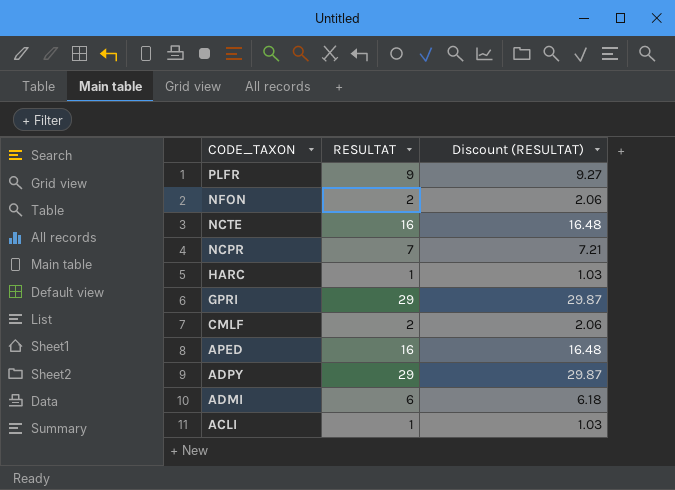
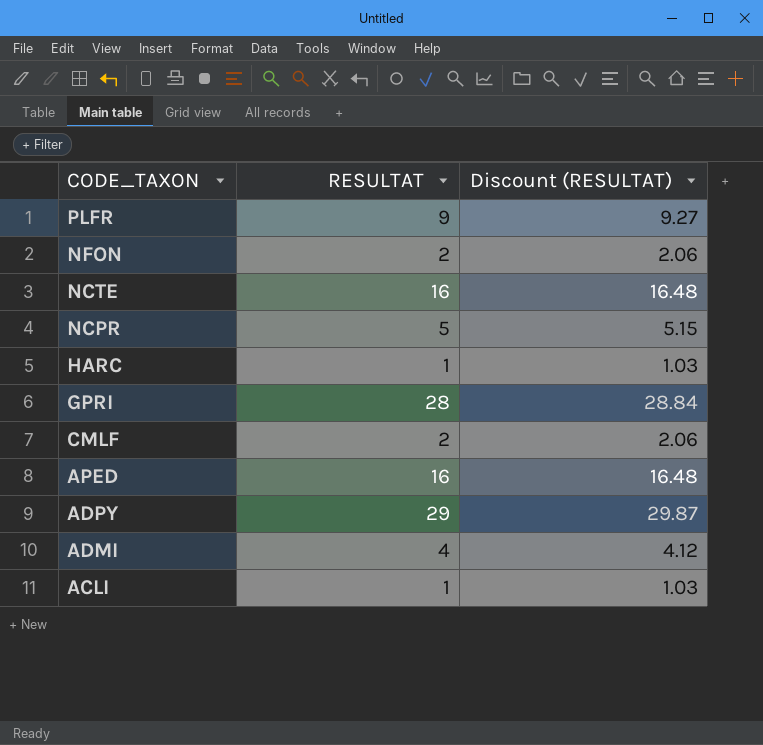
NCPR | RESULTAT: 7 -> 5
NCPR | Discount (RESULTAT): 7.21 -> 5.15
GPRI | RESULTAT: 29 -> 28
GPRI | Discount (RESULTAT): 29.87 -> 28.84
ADMI | RESULTAT: 6 -> 4
ADMI | Discount (RESULTAT): 6.18 -> 4.12

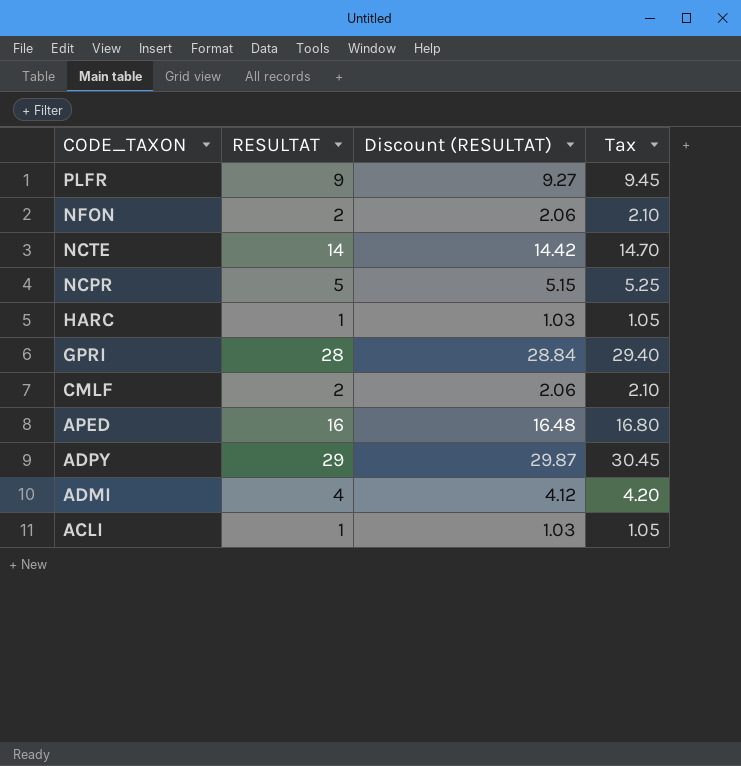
column Tax | formula: none -> [RESULTAT] * 1.05
NCTE | RESULTAT: 16 -> 14
NCTE | Discount (RESULTAT): 16.48 -> 14.42

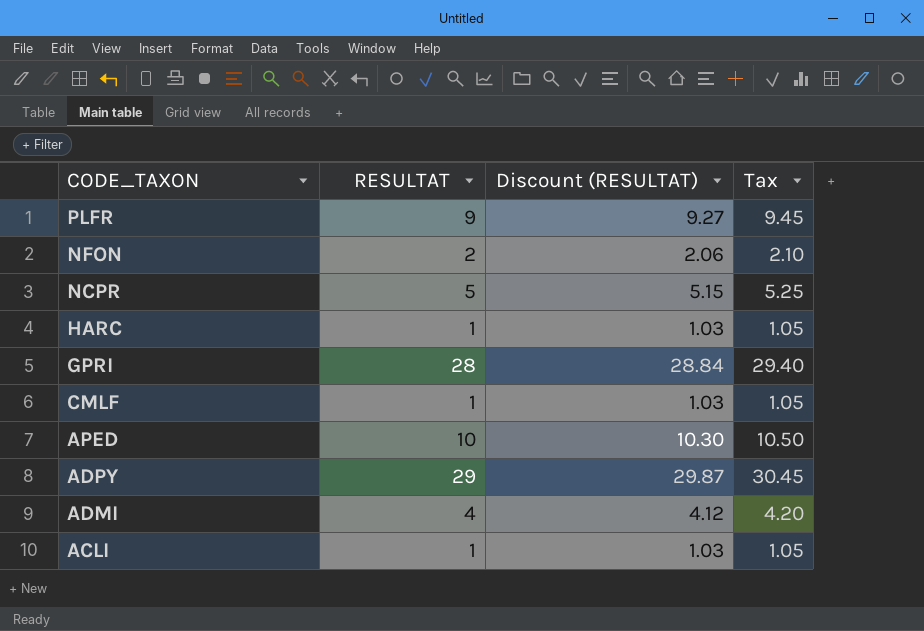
row NCTE: 14 | 14.42 | 14.70 -> none
CMLF | RESULTAT: 2 -> 1
CMLF | Discount (RESULTAT): 2.06 -> 1.03
CMLF | Tax: 2.10 -> 1.05
APED | RESULTAT: 16 -> 10
APED | Discount (RESULTAT): 16.48 -> 10.30
APED | Tax: 16.80 -> 10.50

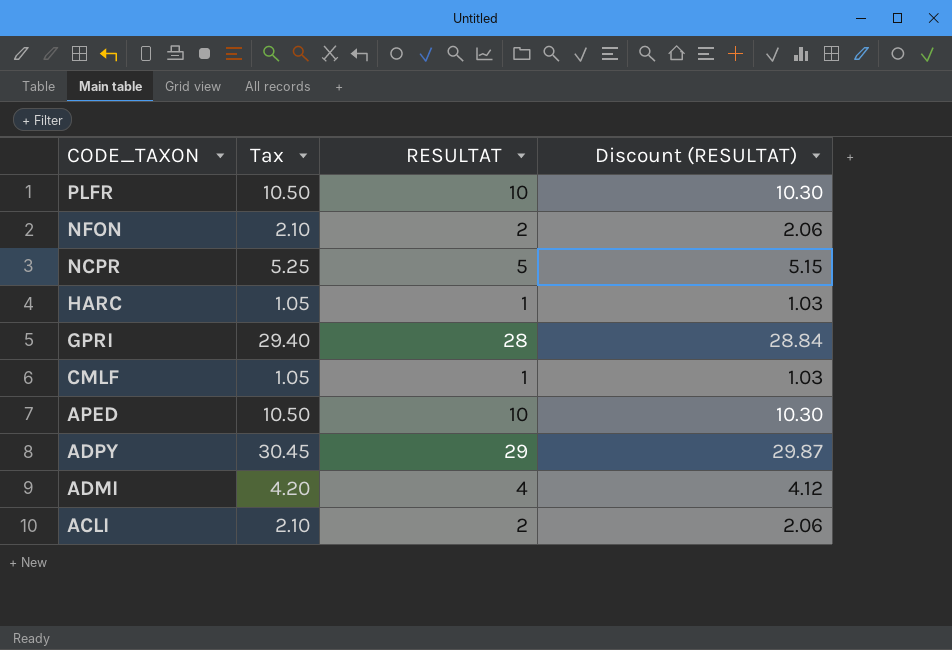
column Tax | position: 4 -> 2
PLFR | Tax: 9.45 -> 10.50
PLFR | RESULTAT: 9 -> 10
PLFR | Discount (RESULTAT): 9.27 -> 10.30
ACLI | Tax: 1.05 -> 2.10
ACLI | RESULTAT: 1 -> 2
ACLI | Discount (RESULTAT): 1.03 -> 2.06

